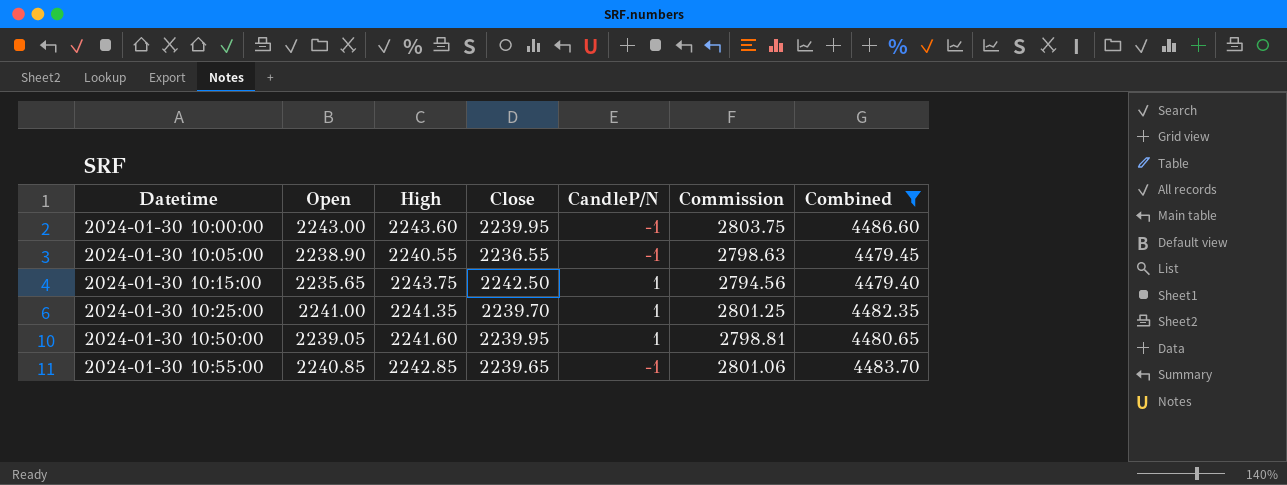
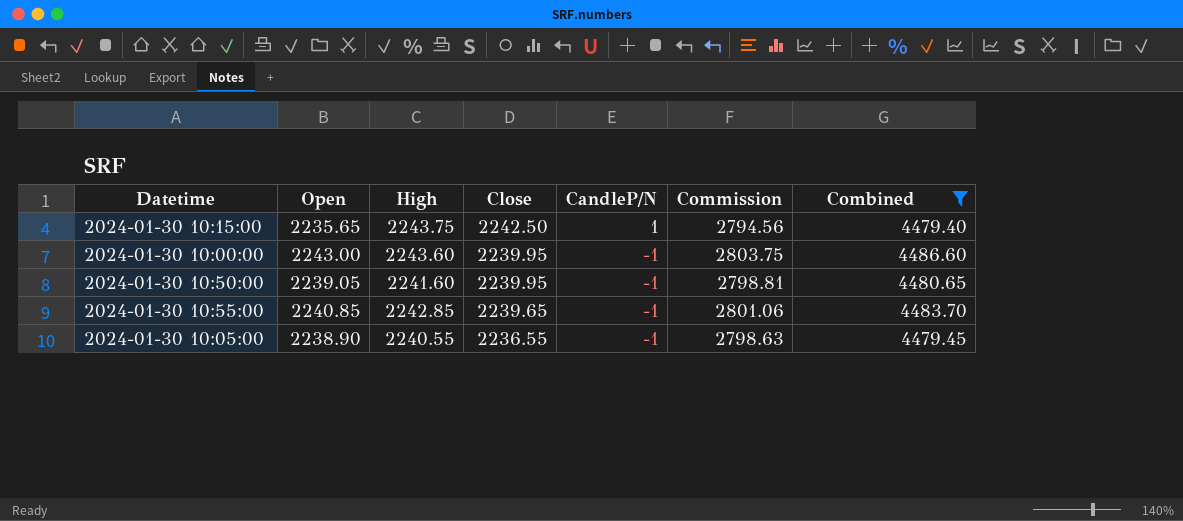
row order: Datetime ascending -> Close descending
row 2024-01-30 10:25:00: 2241.00 | 2241.35 | 2239.70 | 1 | 2801.25 | 4482.35 -> none
2024-01-30 10:50:00 | CandleP/N: 1 -> -1

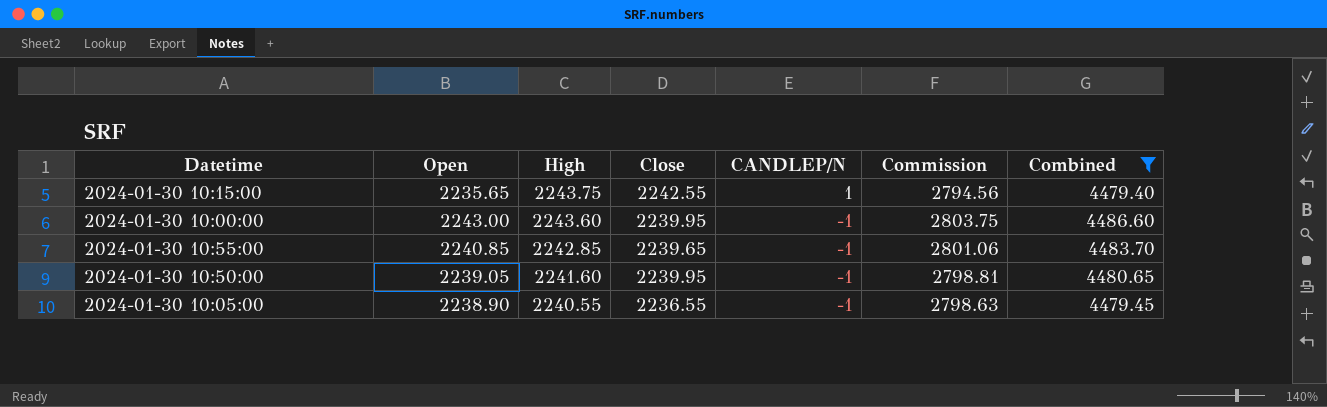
row order: Close descending -> High descending
column name: CandleP/N -> CANDLEP/N
2024-01-30 10:15:00 | Close: 2242.50 -> 2242.55

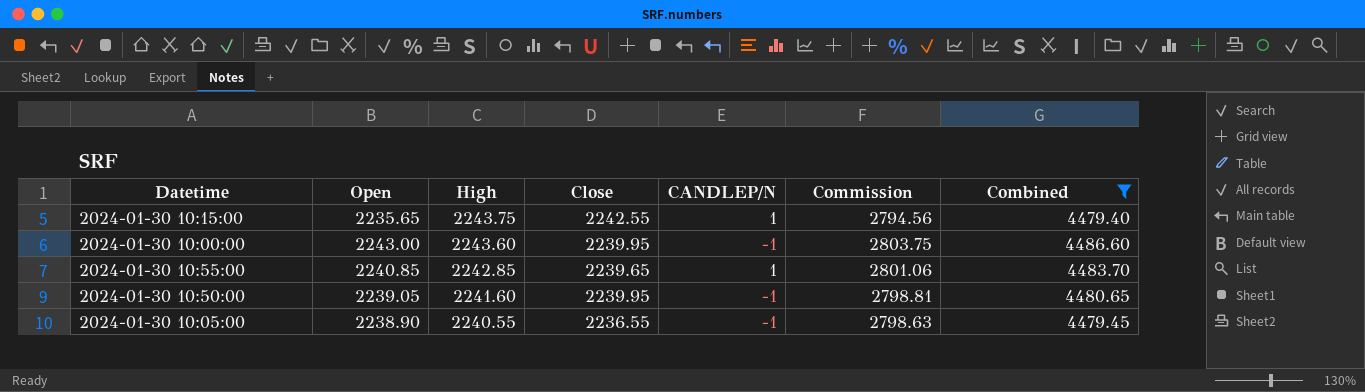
2024-01-30 10:55:00 | CANDLEP/N: -1 -> 1

